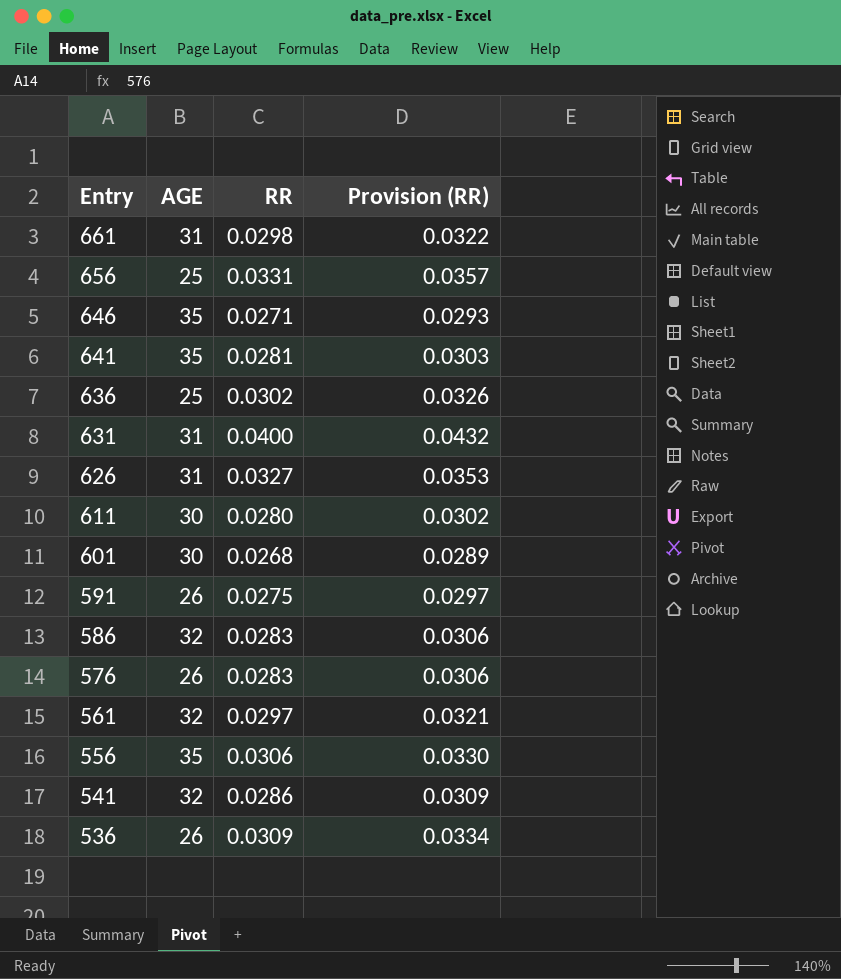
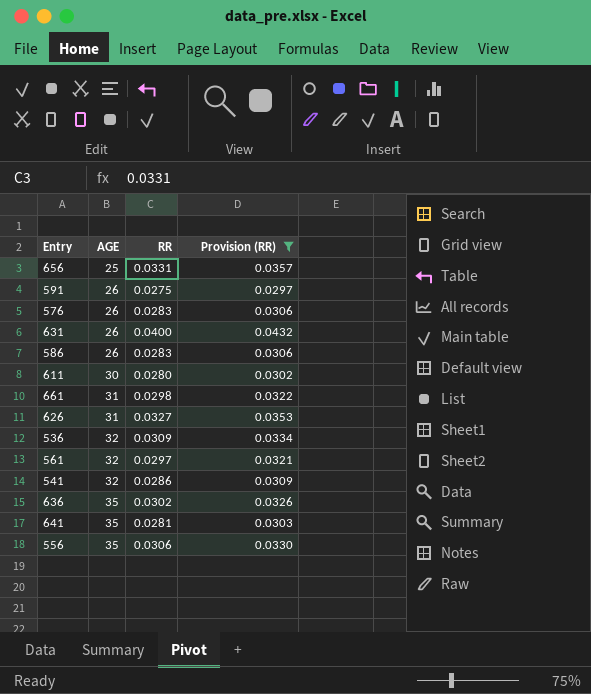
filter: none -> Provision (RR) >= 0.0297
row order: Entry descending -> AGE ascending
631 | AGE: 31 -> 26
586 | AGE: 32 -> 26
536 | AGE: 26 -> 32
636 | AGE: 25 -> 35

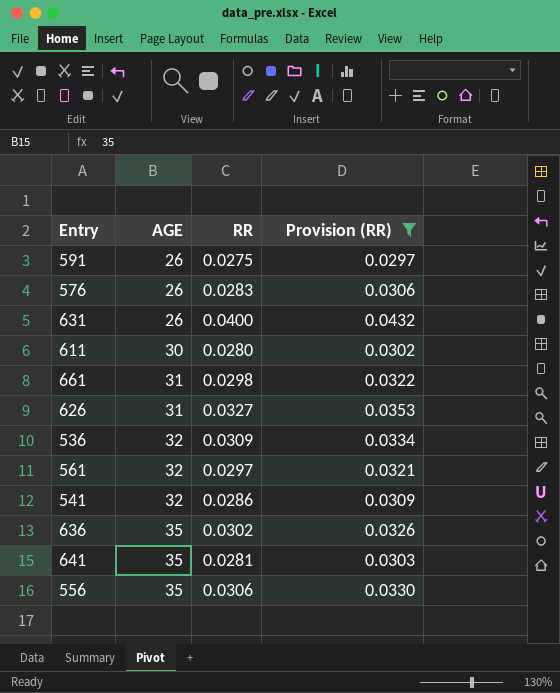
row 656: 25 | 0.0331 | 0.0357 -> none
row 586: 26 | 0.0283 | 0.0306 -> none

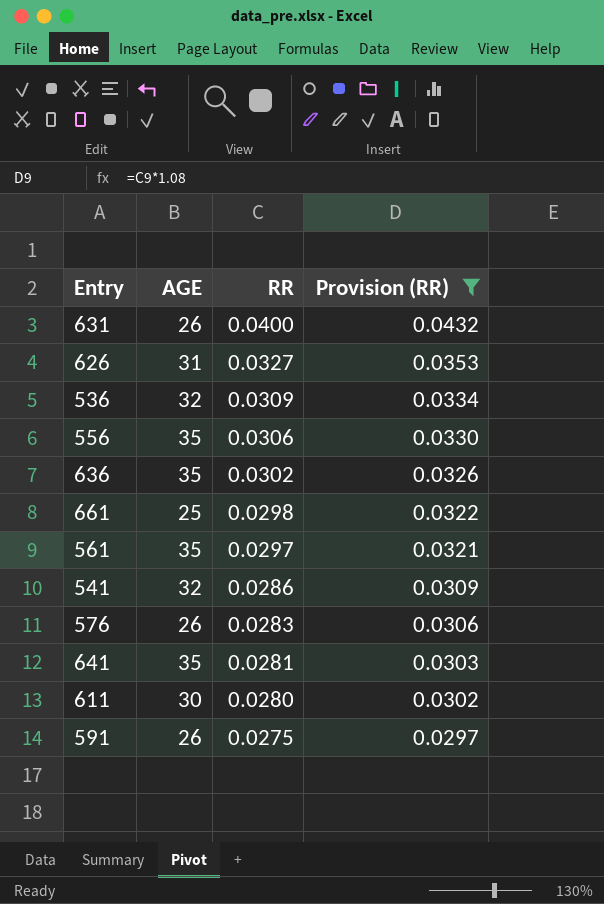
row order: AGE ascending -> RR descending
661 | AGE: 31 -> 25
561 | AGE: 32 -> 35

